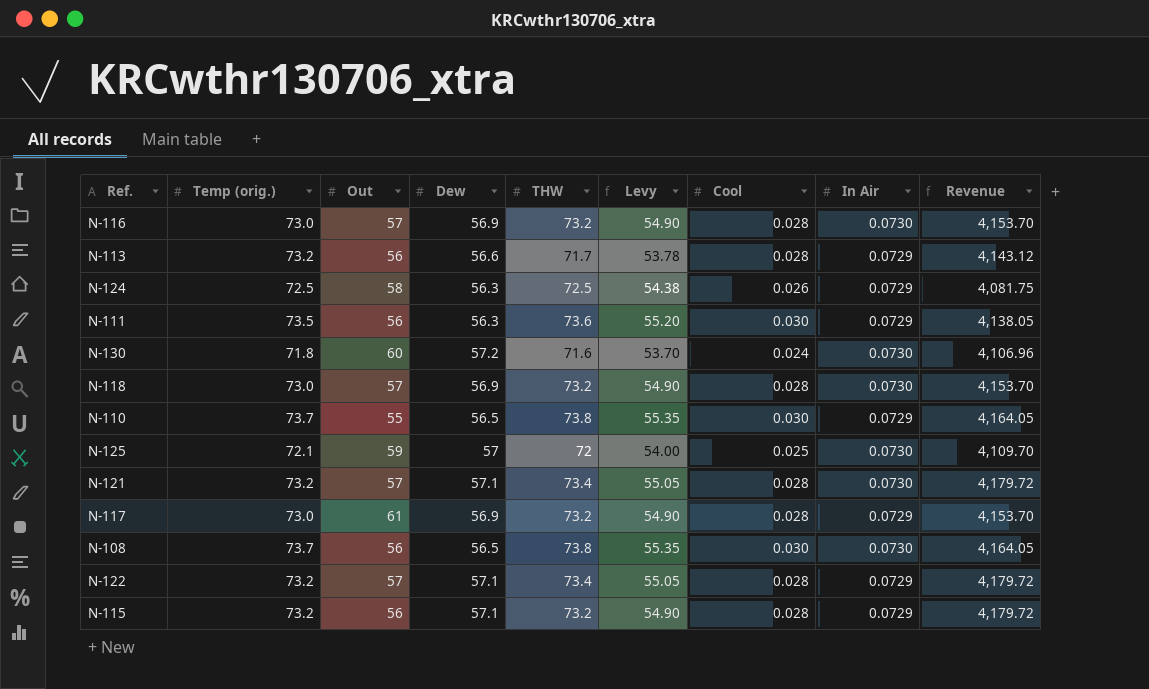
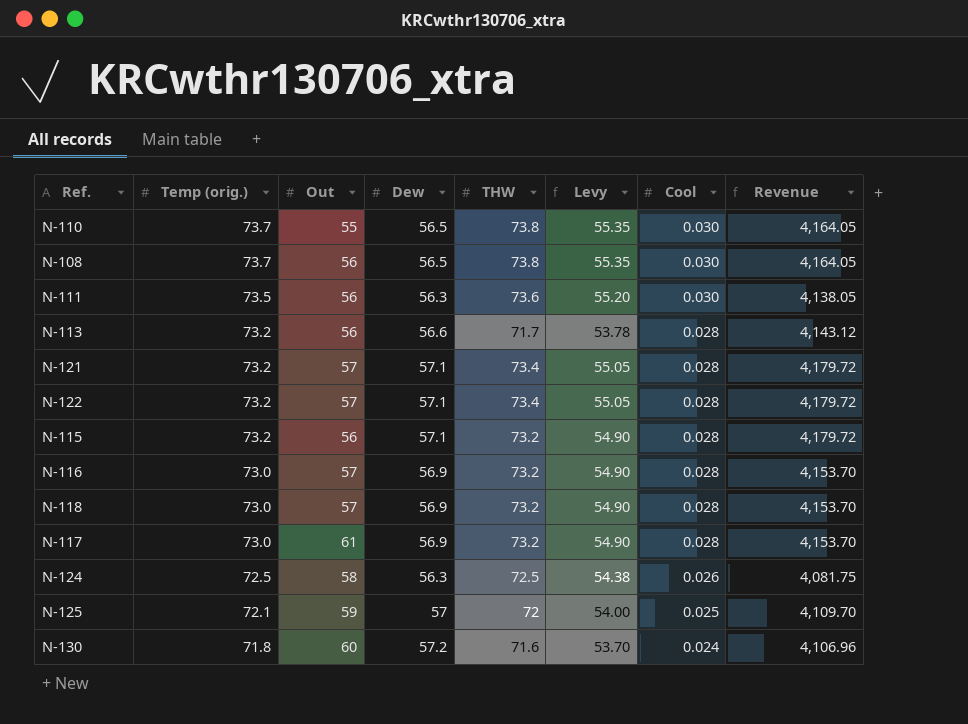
row order: none -> Temp (orig.) descending
column In Air | position: 8 -> none

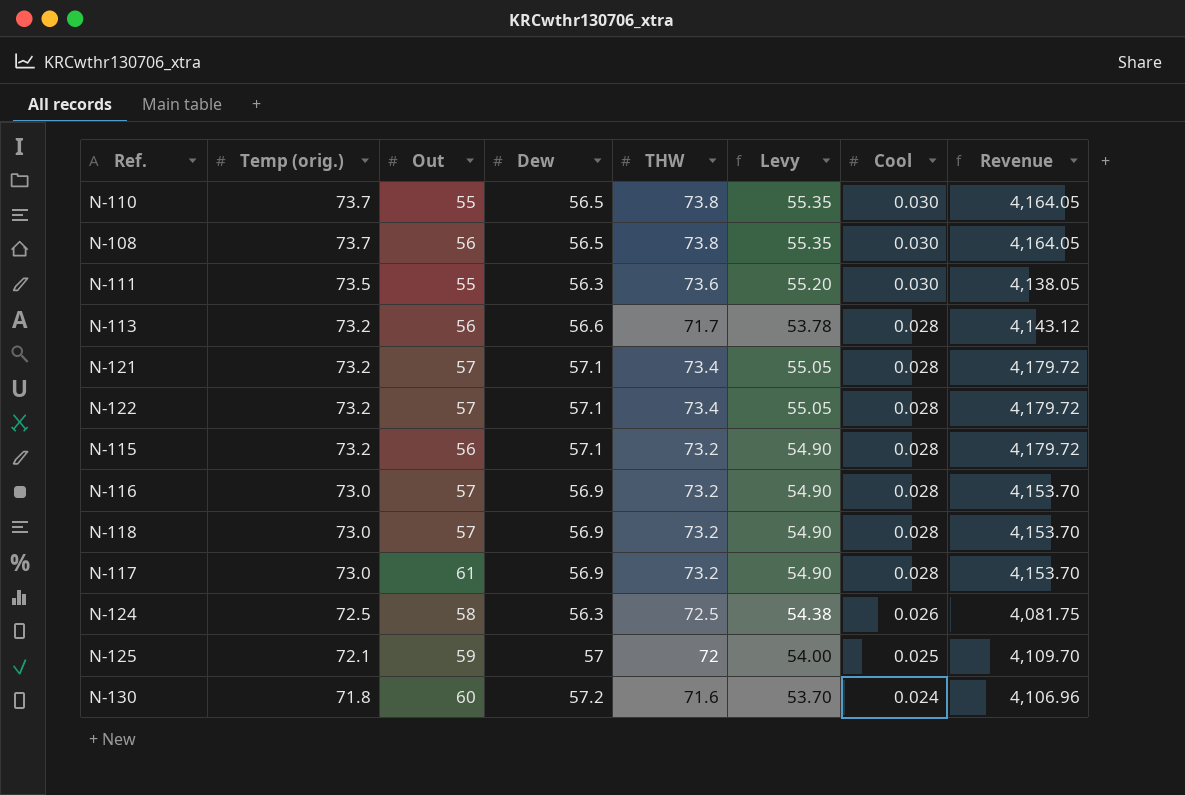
N-111 | Out: 56 -> 55

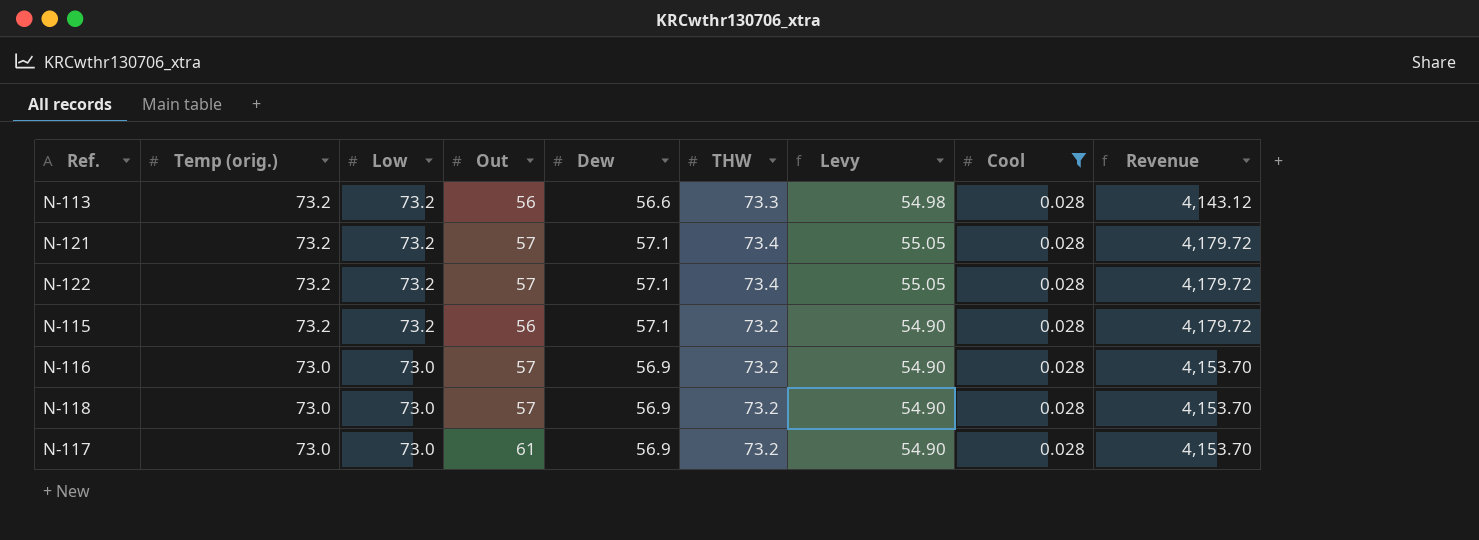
filter: none -> Cool = 0.028
column Low | position: none -> 3
N-113 | THW: 71.7 -> 73.3
N-113 | Levy: 53.78 -> 54.98

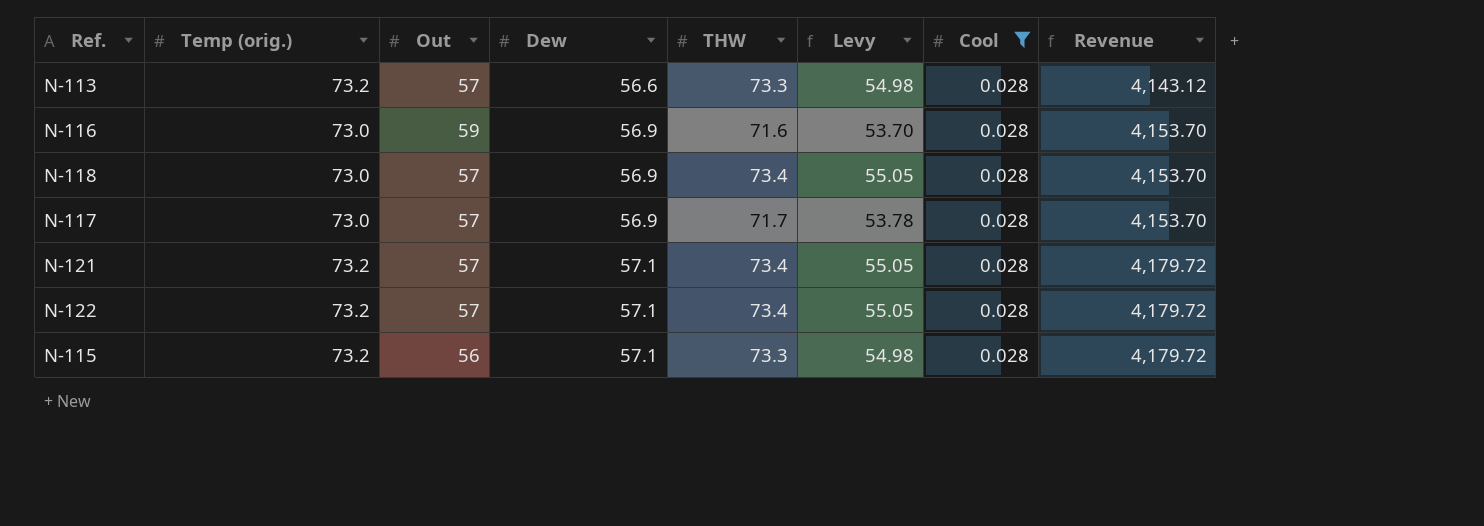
row order: Temp (orig.) descending -> Dew ascending
column Low | position: 3 -> none
N-113 | Out: 56 -> 57
N-116 | Out: 57 -> 59
N-116 | THW: 73.2 -> 71.6
N-116 | Levy: 54.90 -> 53.70
N-118 | THW: 73.2 -> 73.4
N-118 | Levy: 54.90 -> 55.05
N-117 | Out: 61 -> 57
N-117 | THW: 73.2 -> 71.7
N-117 | Levy: 54.90 -> 53.78
N-115 | THW: 73.2 -> 73.3
N-115 | Levy: 54.90 -> 54.98

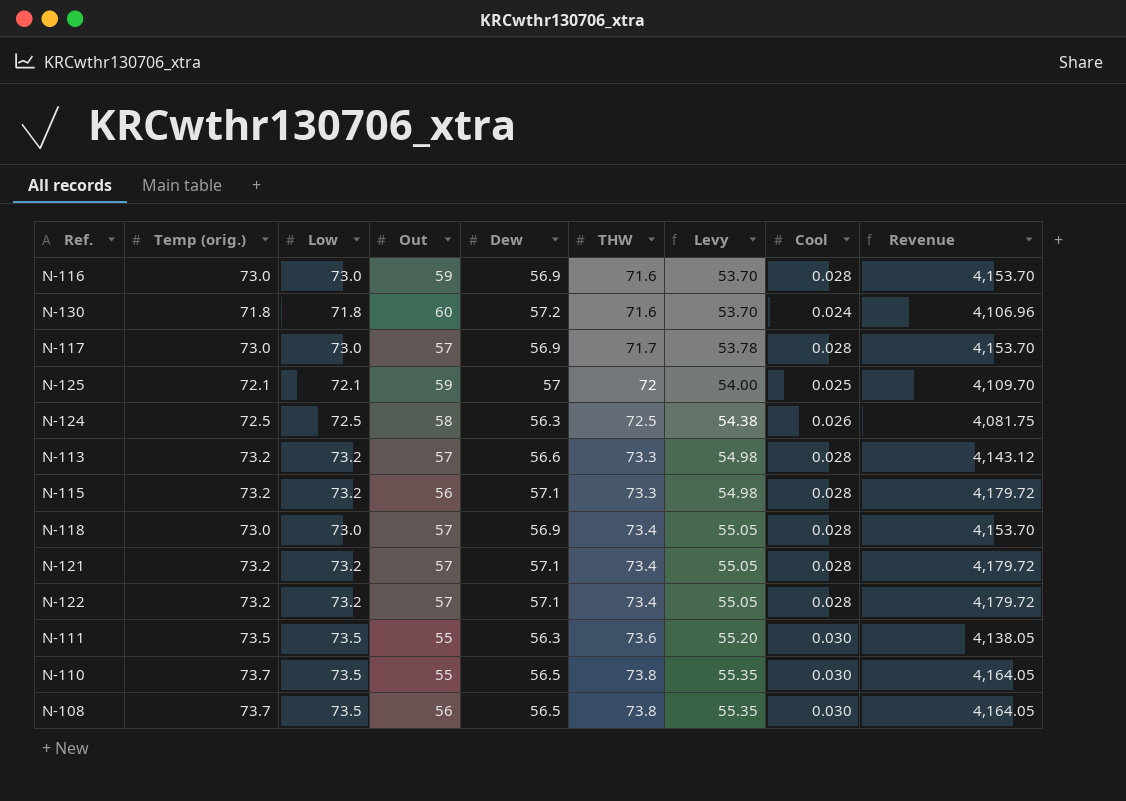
filter: Cool = 0.028 -> none
row order: Dew ascending -> THW ascending
column Low | position: none -> 3

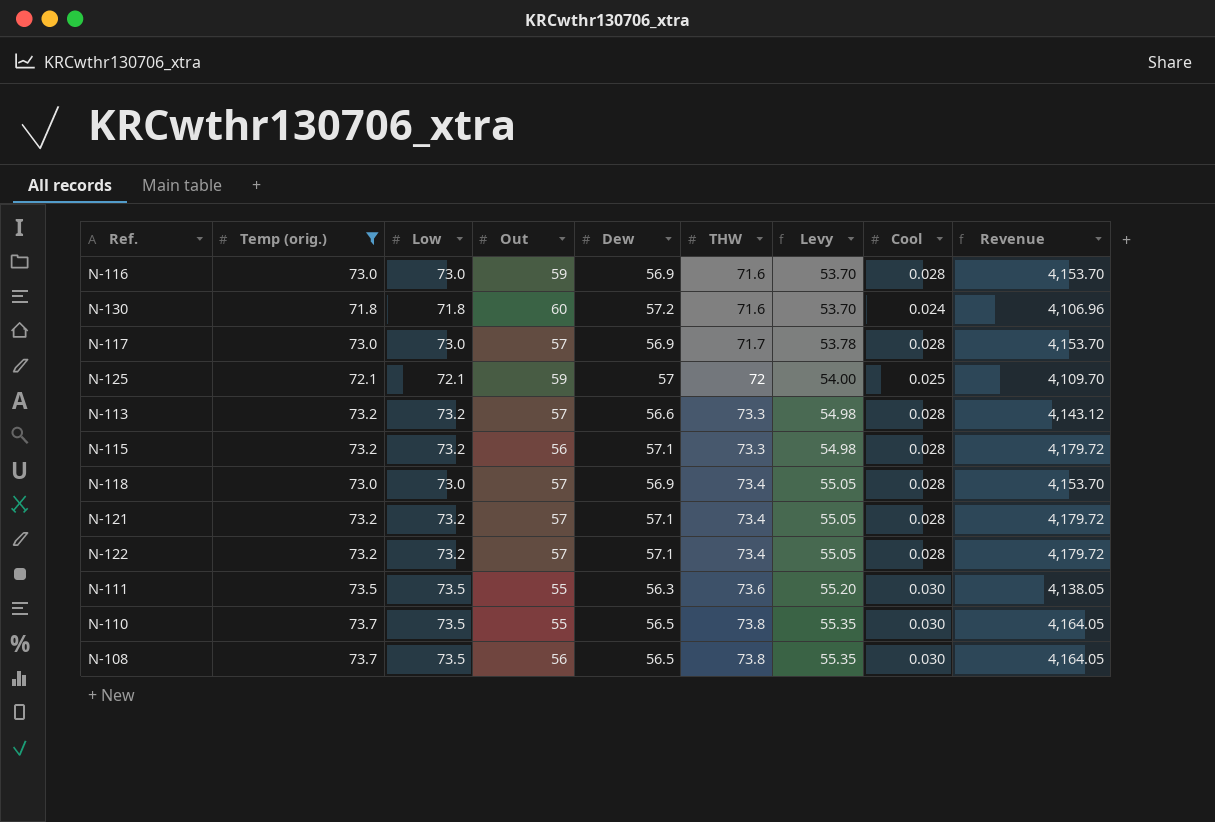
filter: none -> Temp (orig.) != 72.5

